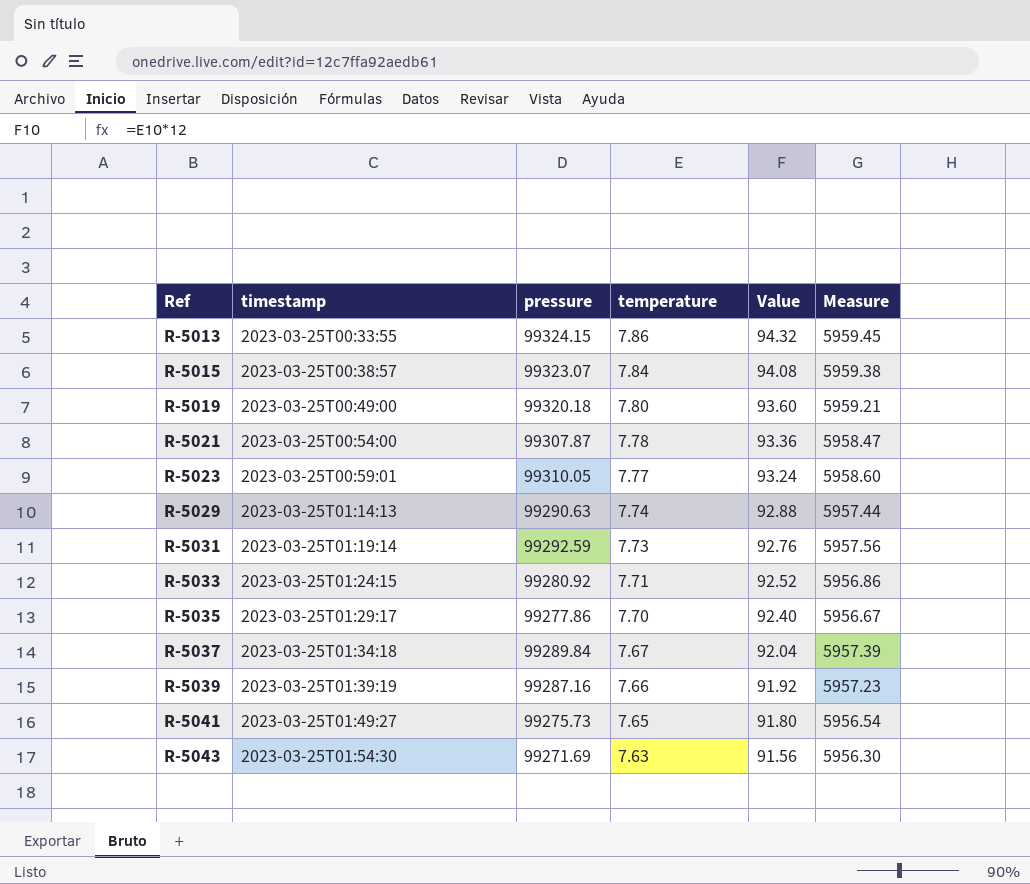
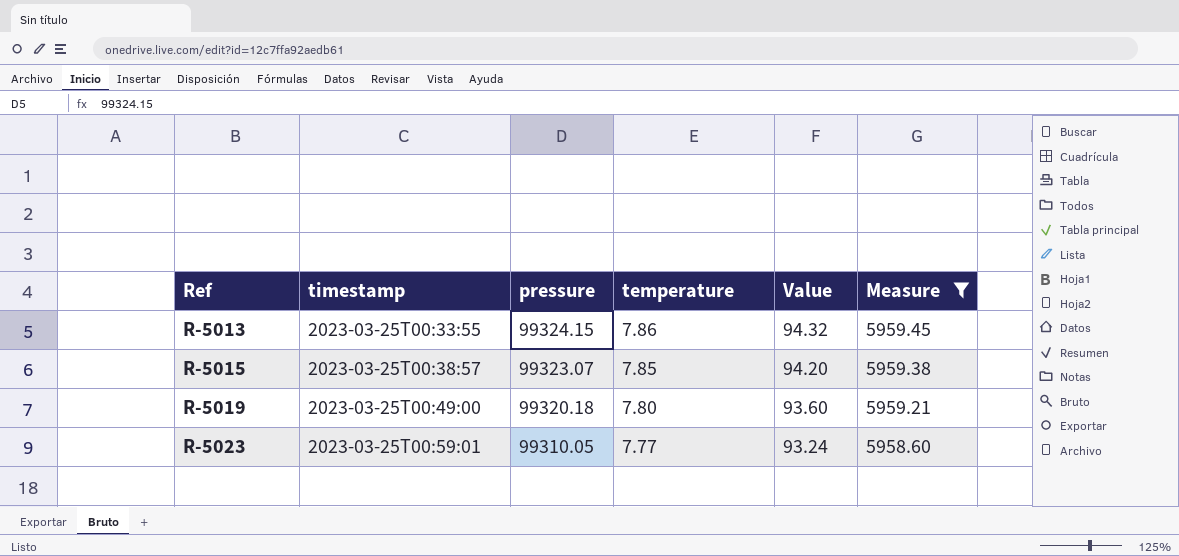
filter: none -> Measure >= 5958.60
R-5015 | temperature: 7.84 -> 7.85
R-5015 | Value: 94.08 -> 94.20

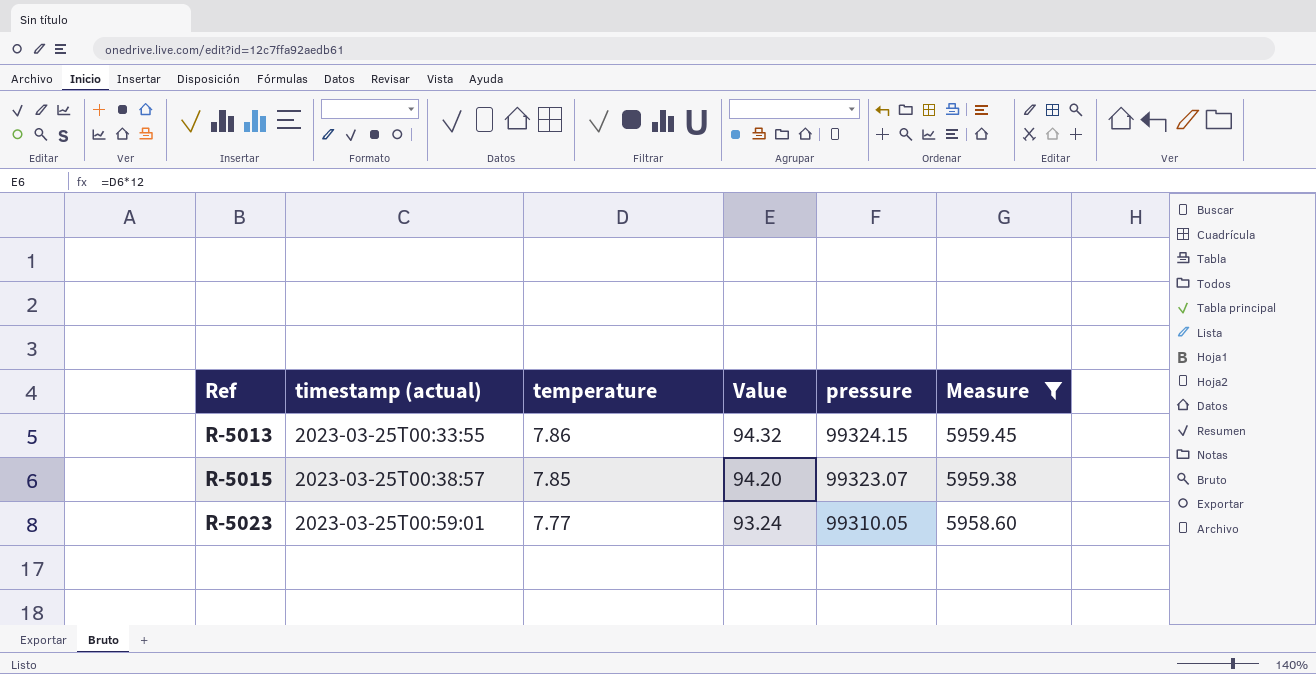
column name: timestamp -> timestamp (actual)
column pressure | position: 3 -> 5
row R-5019: 2023-03-25T00:49:00 | 99320.18 | 7.80 | 93.60 | 5959.21 -> none

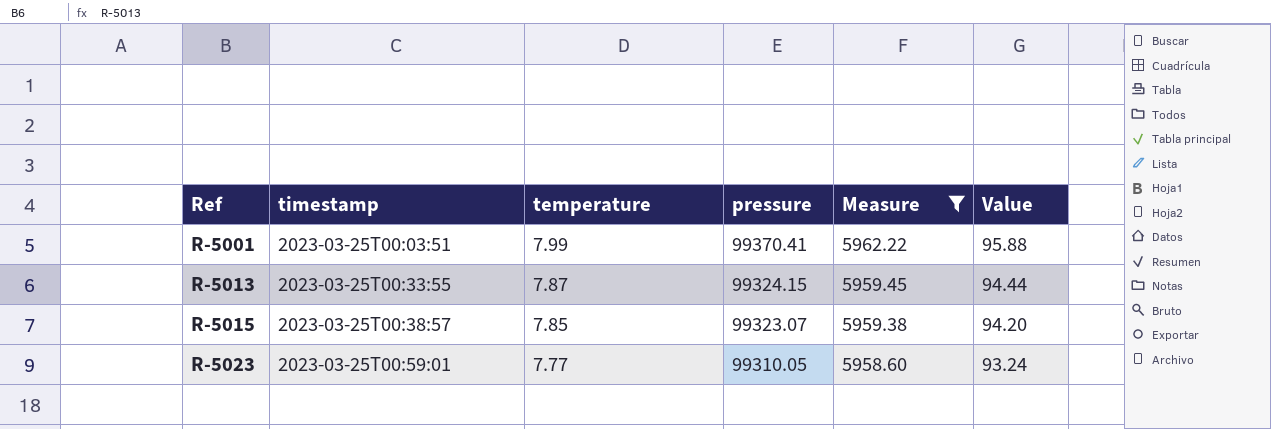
column name: timestamp (actual) -> timestamp
column Value | position: 4 -> 6
row R-5001: none -> 2023-03-25T00:03:51 | 7.99 | 99370.41 | 5962.22 | 95.88
R-5013 | temperature: 7.86 -> 7.87
R-5013 | Value: 94.32 -> 94.44

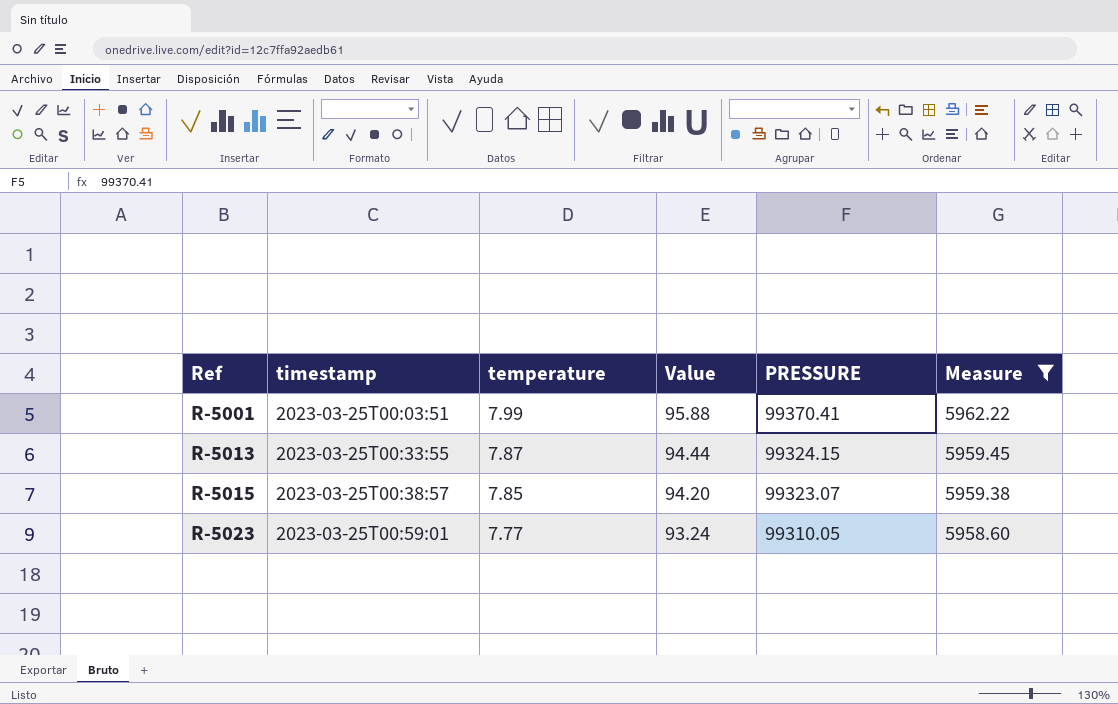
column Value | position: 6 -> 4
column name: pressure -> PRESSURE

